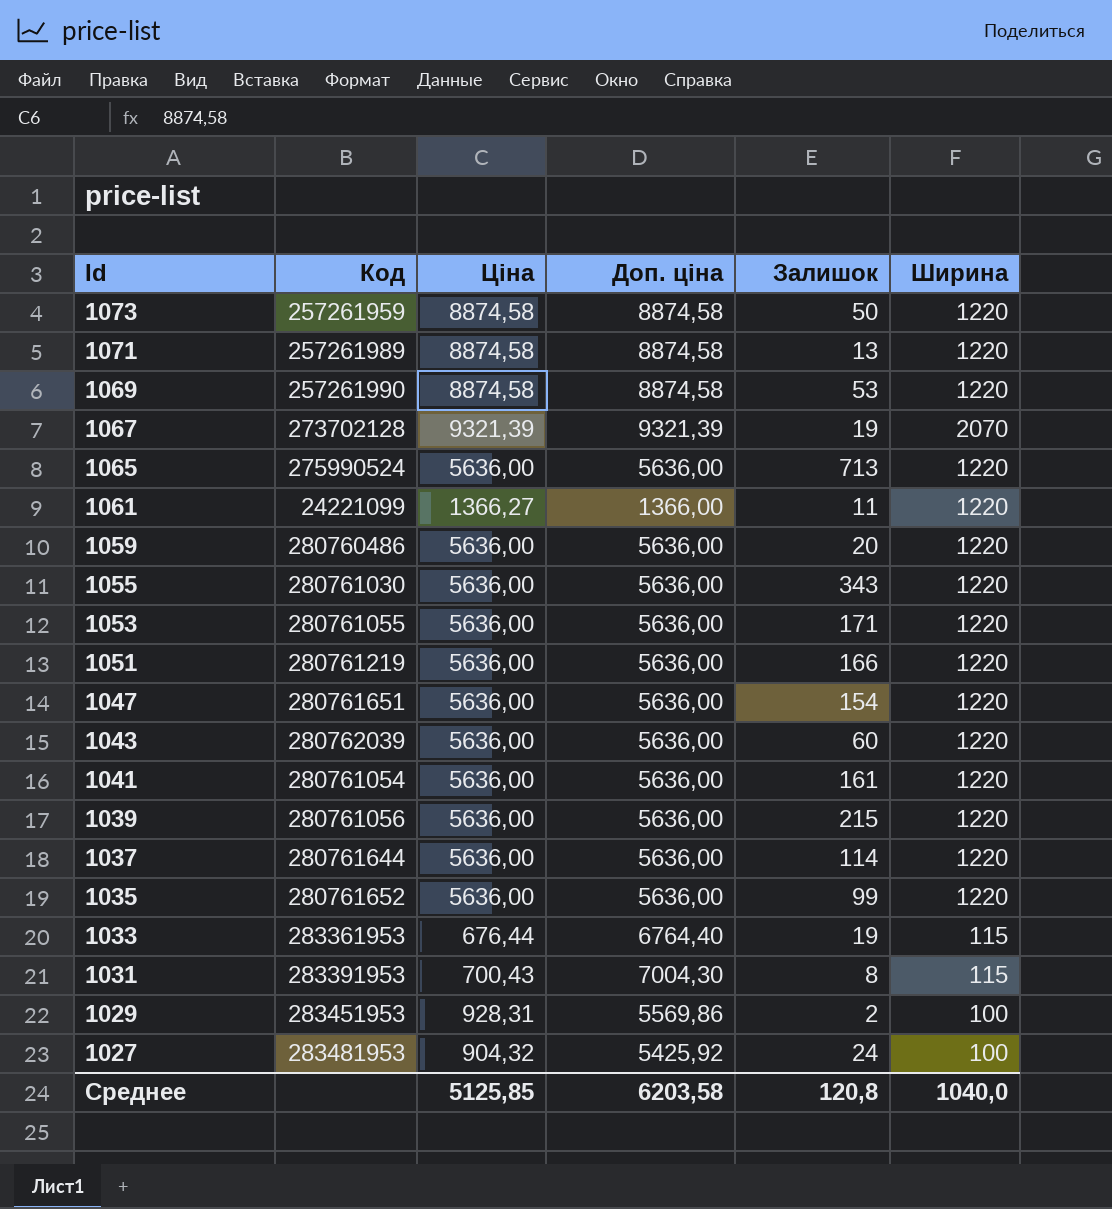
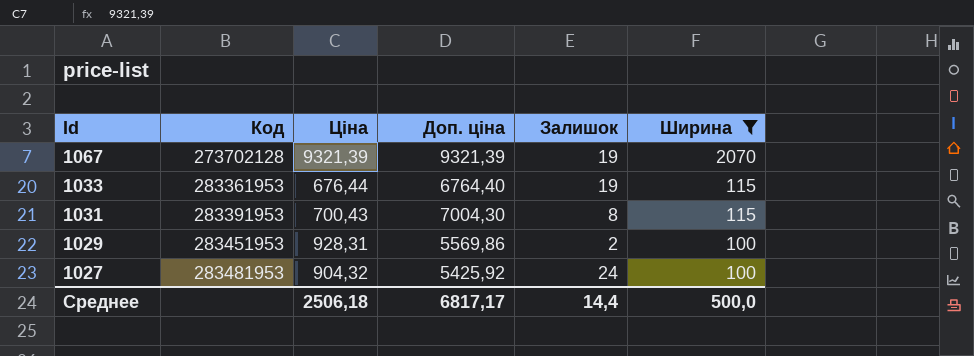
filter: none -> Ширина != 1220
Среднее | Ціна: 5125,85 -> 2506,18
Среднее | Доп. ціна: 6203,58 -> 6817,17
Среднее | Залишок: 120,8 -> 14,4
Среднее | Ширина: 1040,0 -> 500,0

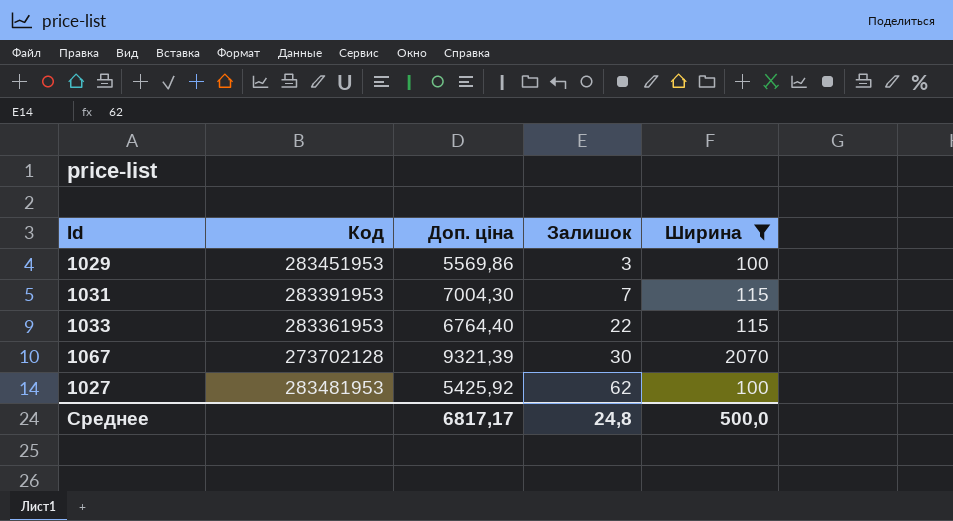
row order: Id descending -> Залишок ascending
column Ціна | position: 3 -> none
1029 | Залишок: 2 -> 3
1031 | Залишок: 8 -> 7
1033 | Залишок: 19 -> 22
1067 | Залишок: 19 -> 30
1027 | Залишок: 24 -> 62
Среднее | Залишок: 14,4 -> 24,8

